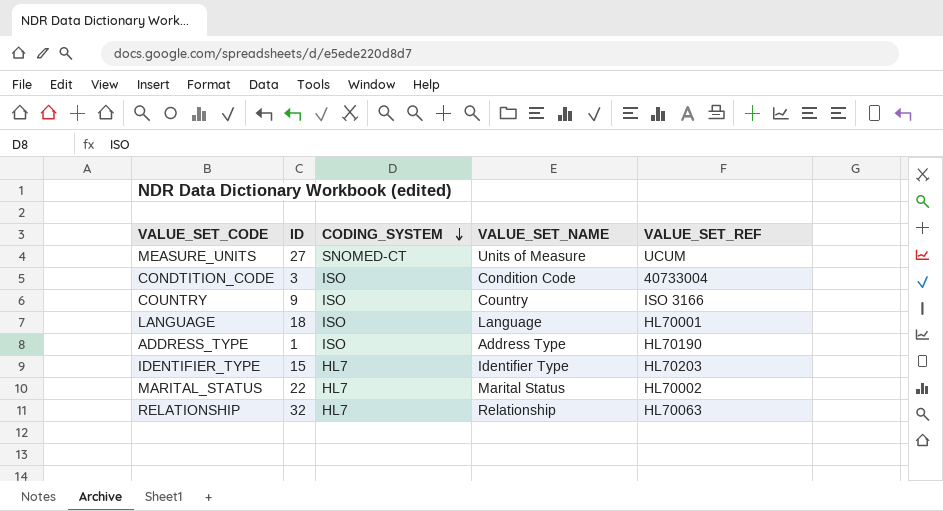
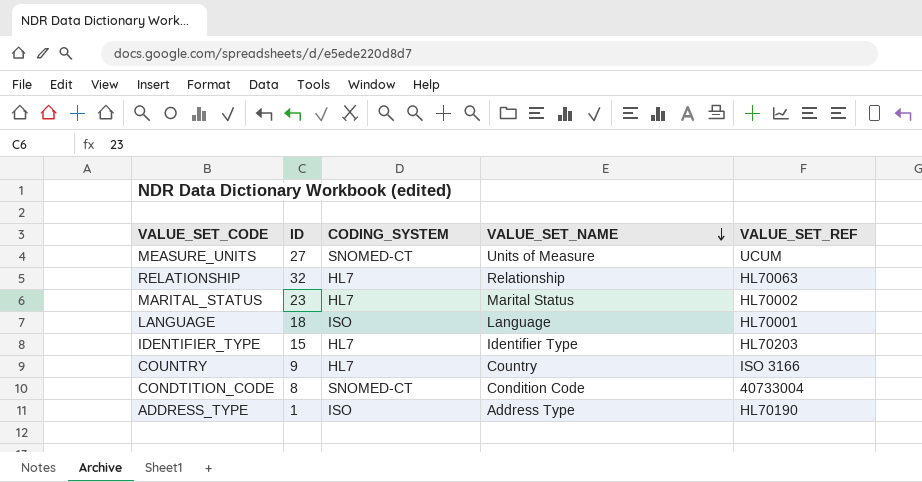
row order: CODING_SYSTEM descending -> VALUE_SET_NAME descending
MARITAL_STATUS | ID: 22 -> 23
COUNTRY | CODING_SYSTEM: ISO -> HL7
CONDTITION_CODE | ID: 3 -> 8
CONDTITION_CODE | CODING_SYSTEM: ISO -> SNOMED-CT

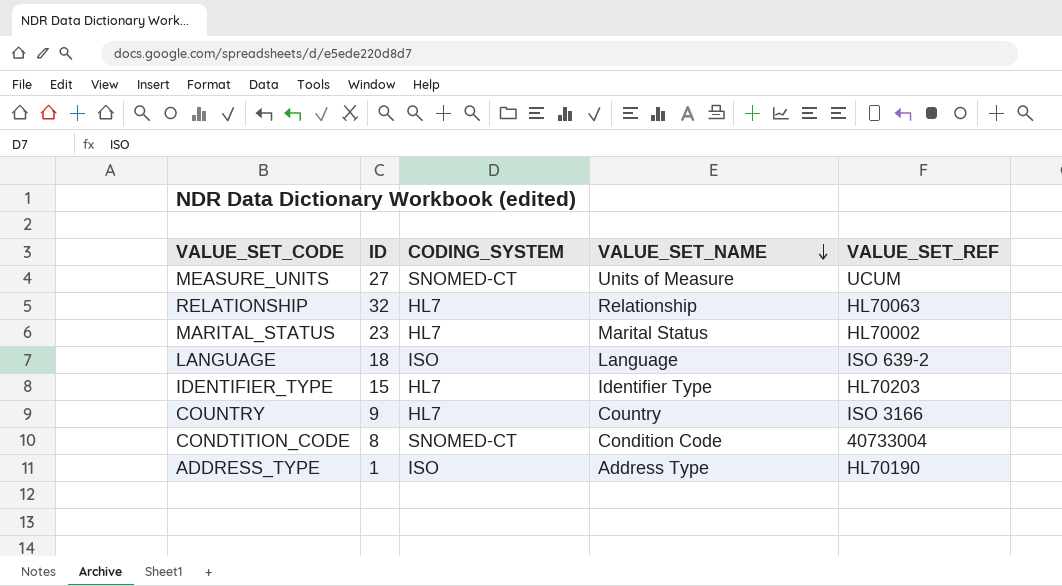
LANGUAGE | VALUE_SET_REF: HL70001 -> ISO 639-2

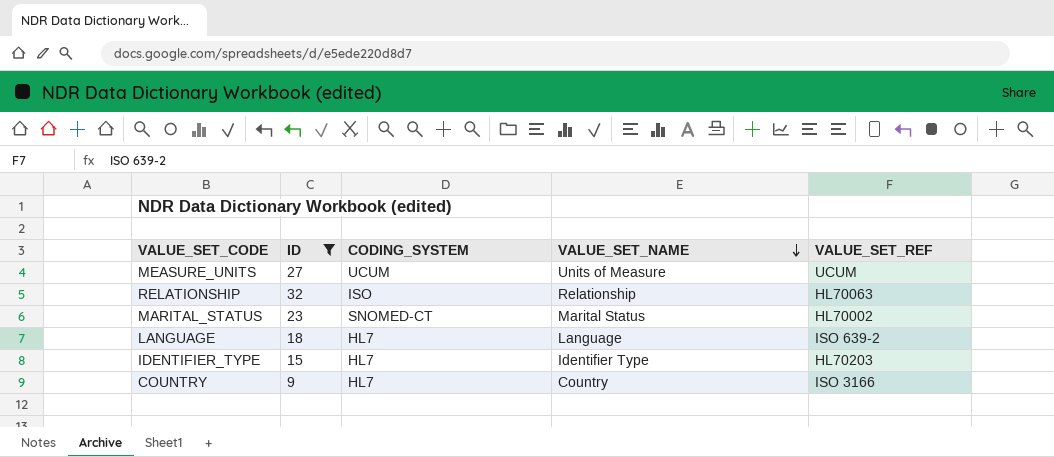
filter: none -> ID >= 9
MEASURE_UNITS | CODING_SYSTEM: SNOMED-CT -> UCUM
RELATIONSHIP | CODING_SYSTEM: HL7 -> ISO
MARITAL_STATUS | CODING_SYSTEM: HL7 -> SNOMED-CT
LANGUAGE | CODING_SYSTEM: ISO -> HL7

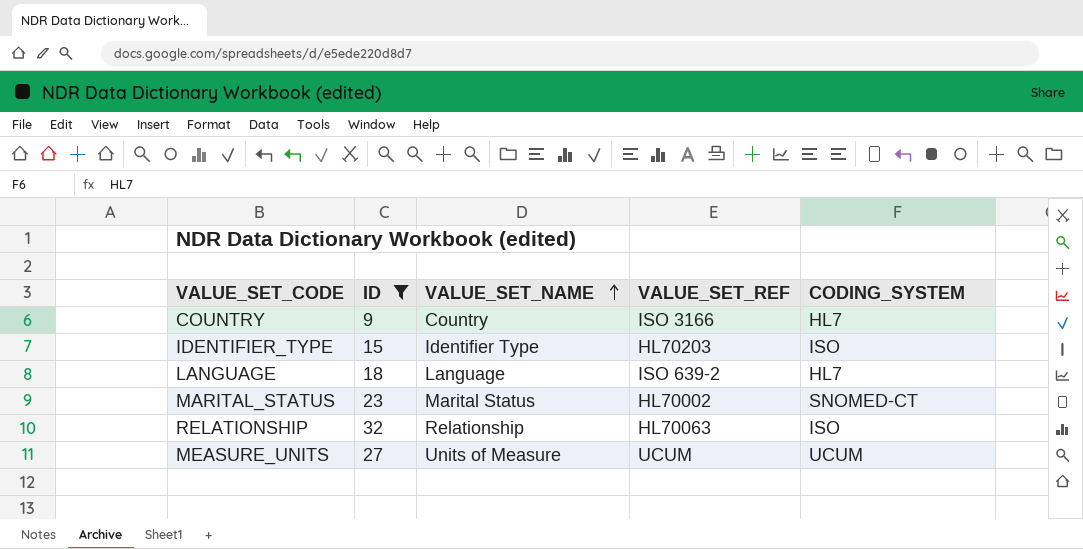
row order: VALUE_SET_NAME descending -> VALUE_SET_NAME ascending
column CODING_SYSTEM | position: 3 -> 5
IDENTIFIER_TYPE | CODING_SYSTEM: HL7 -> ISO

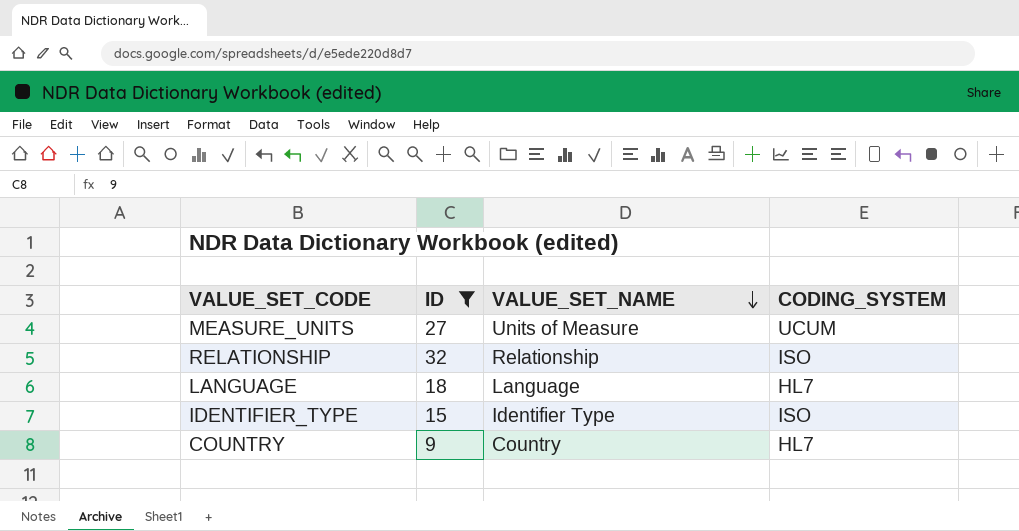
row order: VALUE_SET_NAME ascending -> VALUE_SET_NAME descending
column VALUE_SET_REF | position: 4 -> none
row MARITAL_STATUS: 23 | Marital Status | HL70002 | SNOMED-CT -> none

